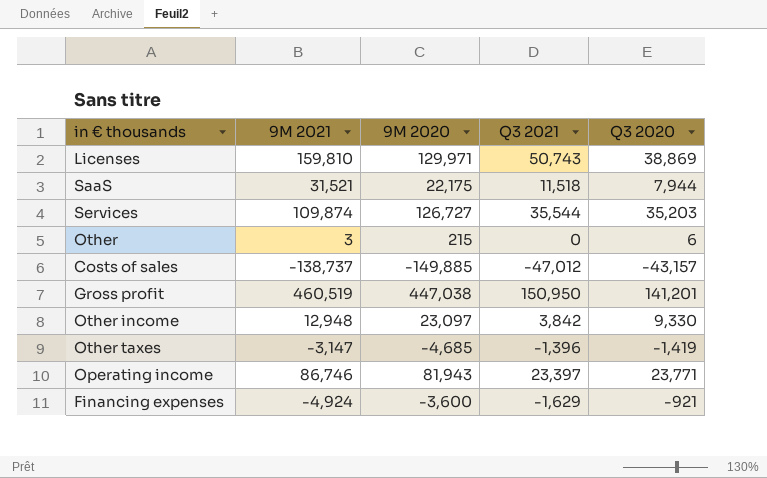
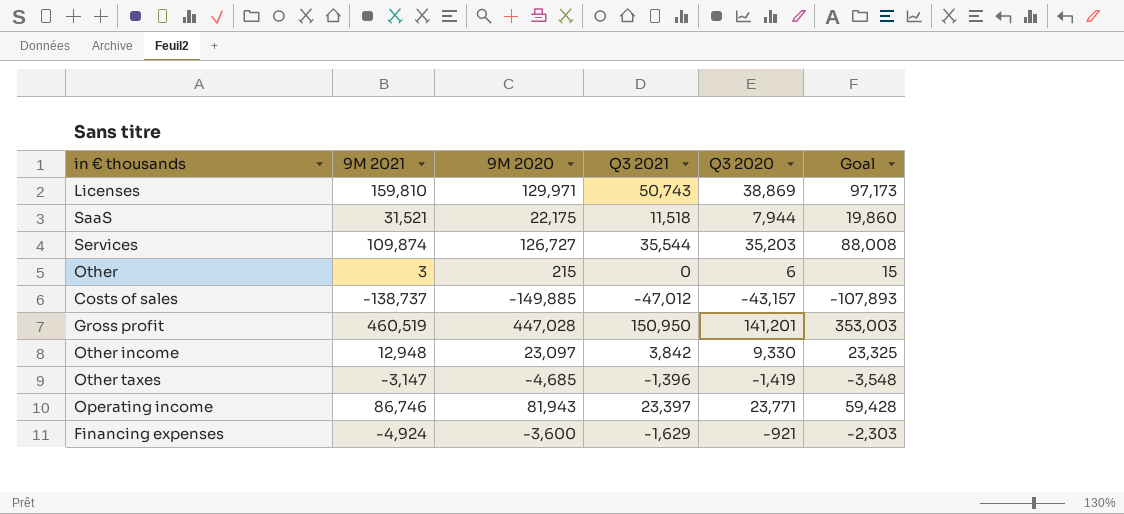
column Goal | formula: none -> [Q3 2020] * 2.5
Gross profit | 9M 2020: 447,038 -> 447,028

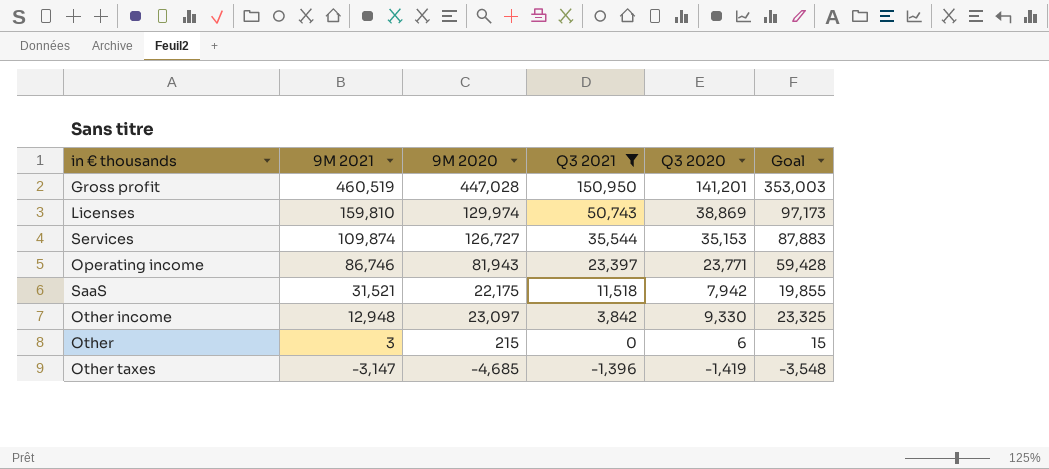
filter: none -> Q3 2021 >= -1,396
row order: none -> 9M 2021 descending
Licenses | 9M 2020: 129,971 -> 129,974
Services | Q3 2020: 35,203 -> 35,153
Services | Goal: 88,008 -> 87,883
SaaS | Q3 2020: 7,944 -> 7,942
SaaS | Goal: 19,860 -> 19,855

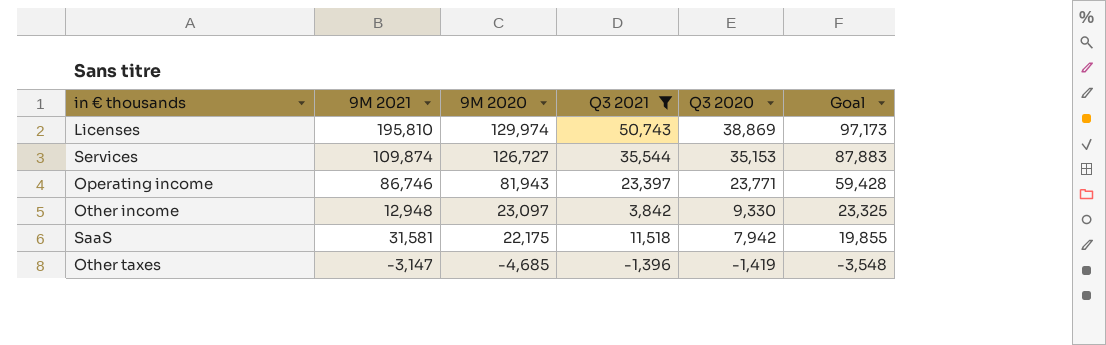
row order: 9M 2021 descending -> 9M 2020 descending
row Gross profit: 460,519 | 447,028 | 150,950 | 141,201 | 353,003 -> none
row Other: 3 | 215 | 0 | 6 | 15 -> none
Licenses | 9M 2021: 159,810 -> 195,810
SaaS | 9M 2021: 31,521 -> 31,581

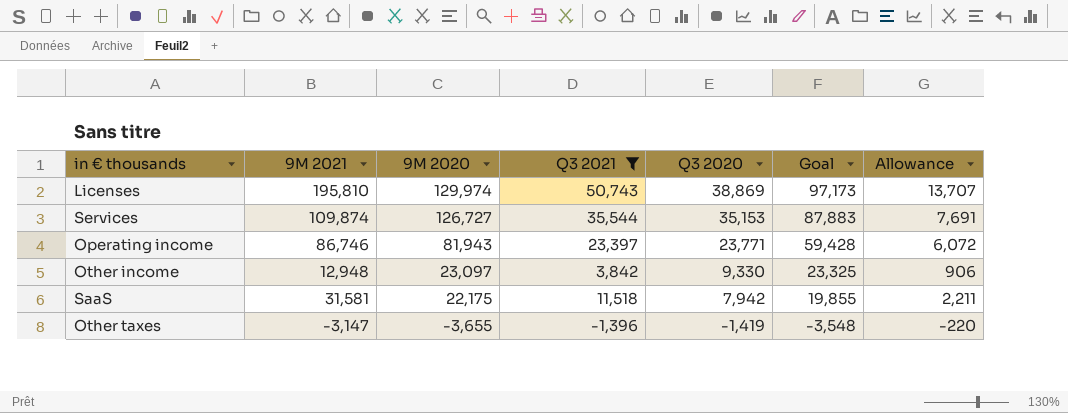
column Allowance | formula: none -> [9M 2021] * 0.07
Other taxes | 9M 2020: -4,685 -> -3,655

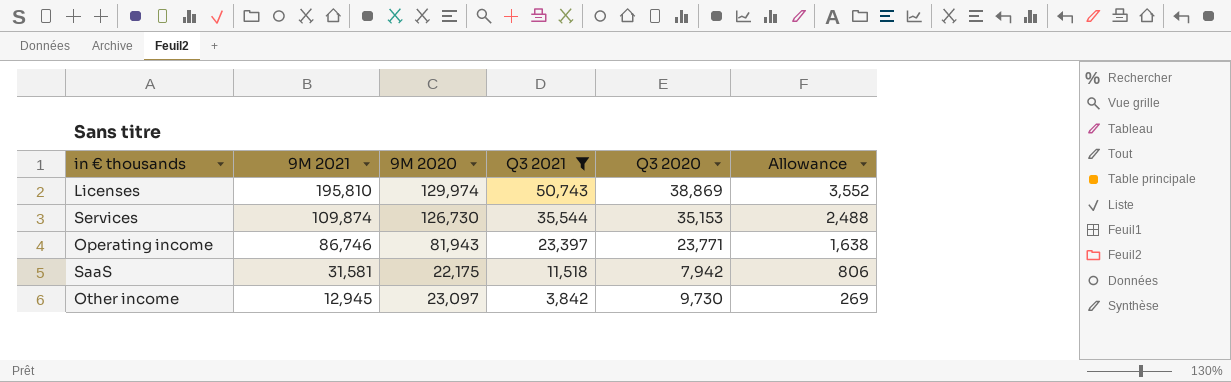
row order: 9M 2020 descending -> 9M 2021 descending
column Goal | formula: [Q3 2020] * 2.5 -> none
column Allowance | formula: [9M 2021] * 0.07 -> [Q3 2021] * 0.07
row Other taxes: -3,147 | -3,655 | -1,396 | -1,419 | -3,548 | -220 -> none
Services | 9M 2020: 126,727 -> 126,730
Other income | 9M 2021: 12,948 -> 12,945
Other income | Q3 2020: 9,330 -> 9,730

